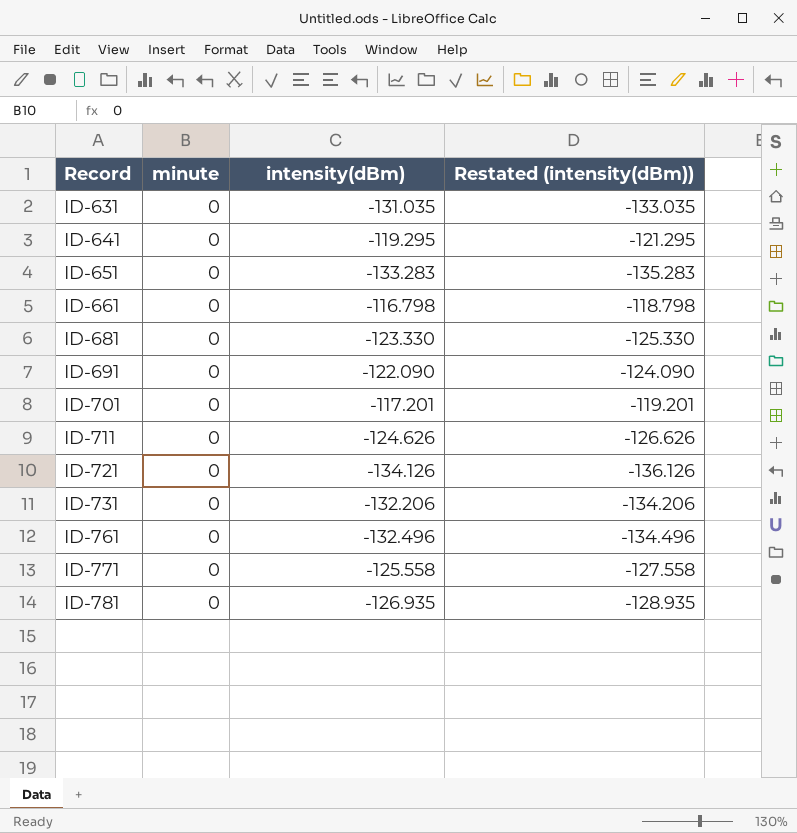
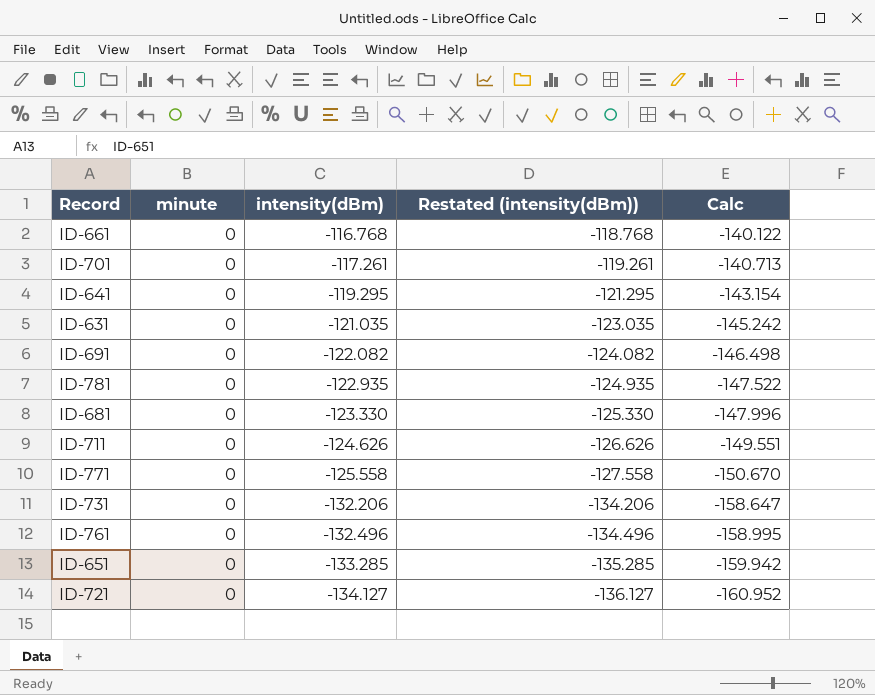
row order: Record ascending -> intensity(dBm) descending
column Calc | formula: none -> [intensity(dBm)] * 1.2
ID-661 | intensity(dBm): -116.798 -> -116.768
ID-661 | Restated (intensity(dBm)): -118.798 -> -118.768
ID-701 | intensity(dBm): -117.201 -> -117.261
ID-701 | Restated (intensity(dBm)): -119.201 -> -119.261
ID-631 | intensity(dBm): -131.035 -> -121.035
ID-631 | Restated (intensity(dBm)): -133.035 -> -123.035
ID-691 | intensity(dBm): -122.090 -> -122.082
ID-691 | Restated (intensity(dBm)): -124.090 -> -124.082
ID-781 | intensity(dBm): -126.935 -> -122.935
ID-781 | Restated (intensity(dBm)): -128.935 -> -124.935
ID-651 | intensity(dBm): -133.283 -> -133.285
ID-651 | Restated (intensity(dBm)): -135.283 -> -135.285
ID-721 | intensity(dBm): -134.126 -> -134.127
ID-721 | Restated (intensity(dBm)): -136.126 -> -136.127

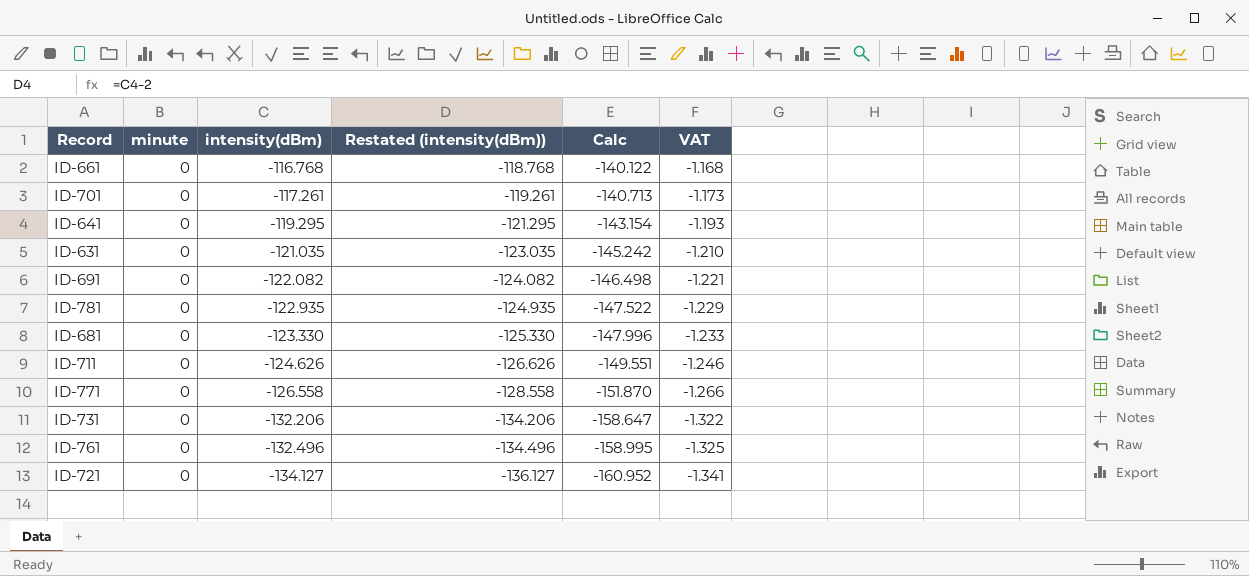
column VAT | formula: none -> [intensity(dBm)] * 0.01
row ID-651: 0 | -133.285 | -135.285 | -159.942 -> none
ID-771 | intensity(dBm): -125.558 -> -126.558
ID-771 | Restated (intensity(dBm)): -127.558 -> -128.558
ID-771 | Calc: -150.670 -> -151.870

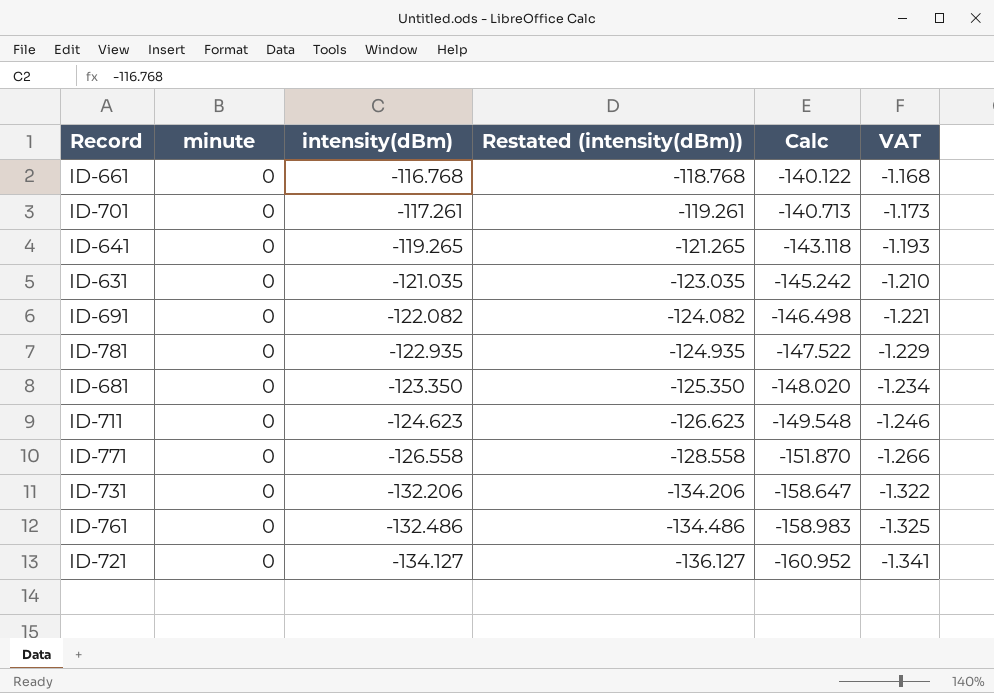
ID-641 | intensity(dBm): -119.295 -> -119.265
ID-641 | Restated (intensity(dBm)): -121.295 -> -121.265
ID-641 | Calc: -143.154 -> -143.118
ID-681 | intensity(dBm): -123.330 -> -123.350
ID-681 | Restated (intensity(dBm)): -125.330 -> -125.350
ID-681 | Calc: -147.996 -> -148.020
ID-681 | VAT: -1.233 -> -1.234
ID-711 | intensity(dBm): -124.626 -> -124.623
ID-711 | Restated (intensity(dBm)): -126.626 -> -126.623
ID-711 | Calc: -149.551 -> -149.548
ID-761 | intensity(dBm): -132.496 -> -132.486
ID-761 | Restated (intensity(dBm)): -134.496 -> -134.486
ID-761 | Calc: -158.995 -> -158.983

